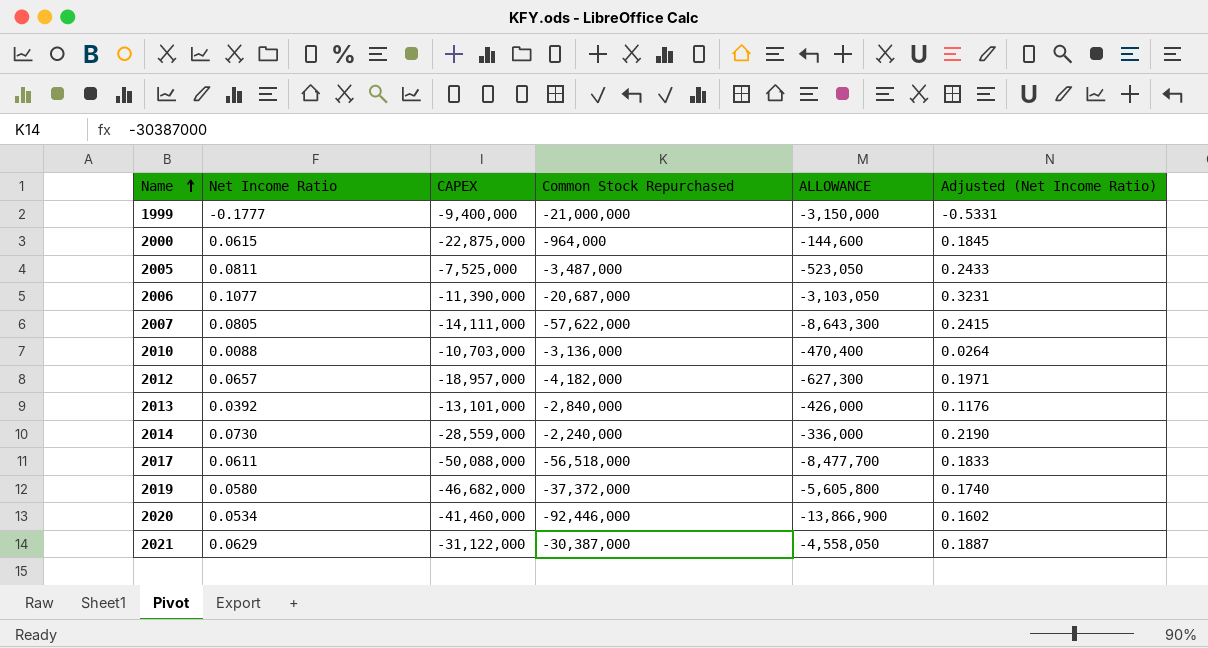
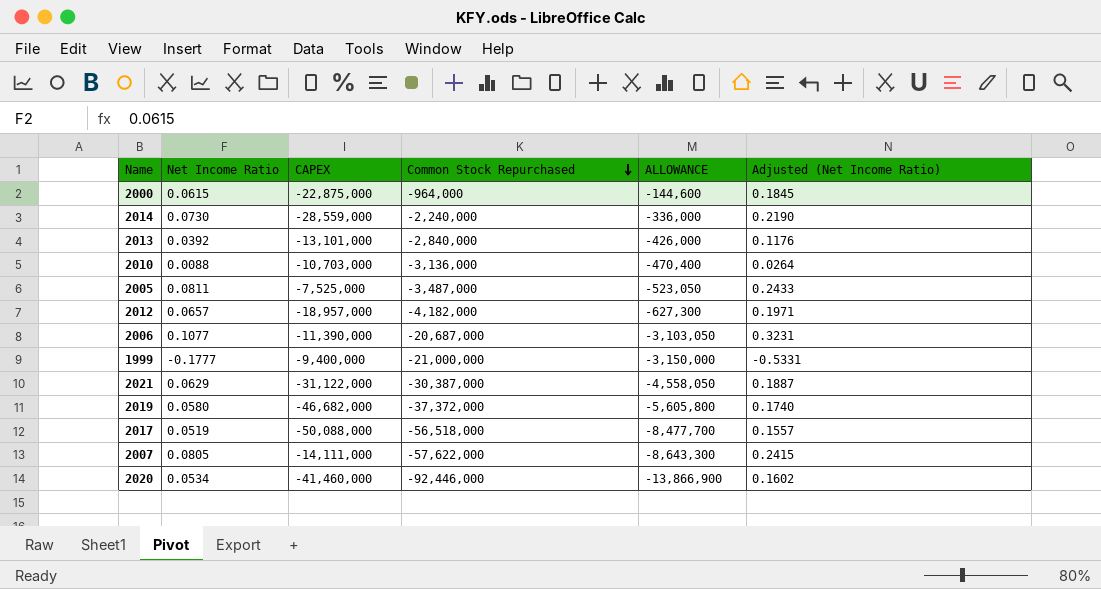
row order: Name ascending -> Common Stock Repurchased descending
2017 | Net Income Ratio: 0.0611 -> 0.0519
2017 | Adjusted (Net Income Ratio): 0.1833 -> 0.1557

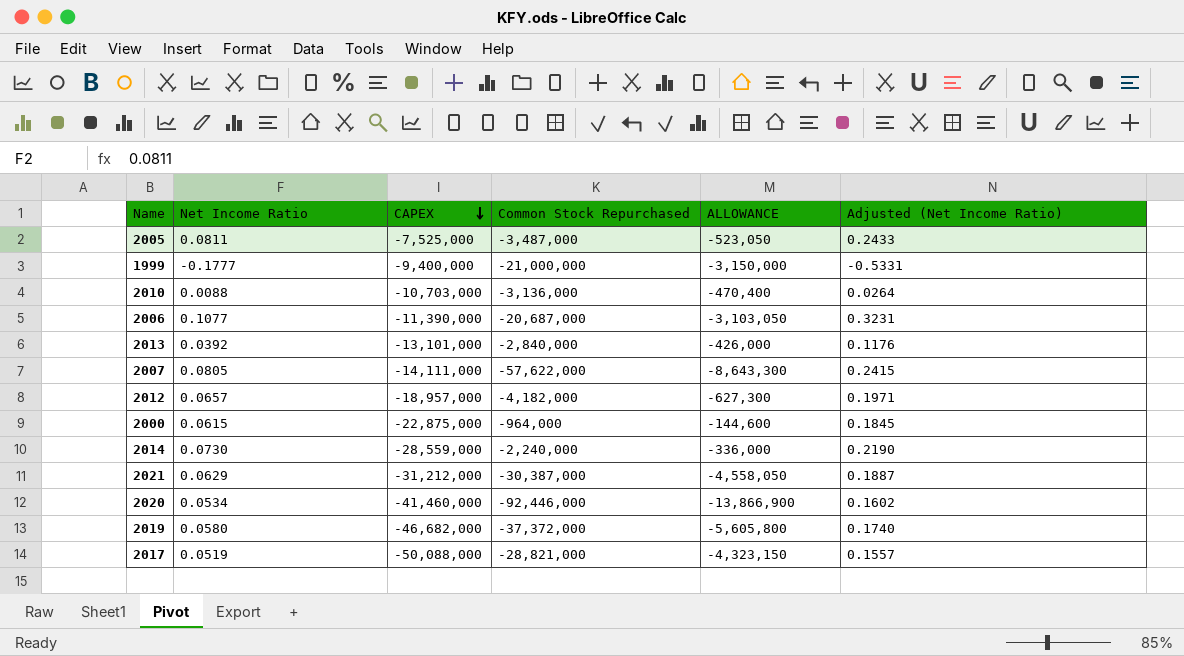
row order: Common Stock Repurchased descending -> CAPEX descending
2021 | CAPEX: -31,122,000 -> -31,212,000
2017 | Common Stock Repurchased: -56,518,000 -> -28,821,000
2017 | ALLOWANCE: -8,477,700 -> -4,323,150

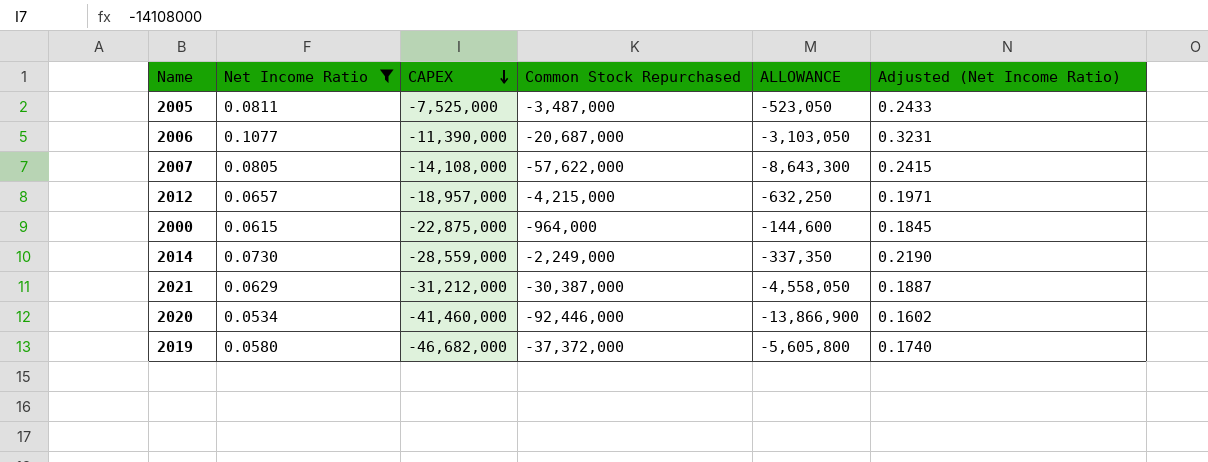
filter: none -> Net Income Ratio >= 0.0534
2007 | CAPEX: -14,111,000 -> -14,108,000
2012 | Common Stock Repurchased: -4,182,000 -> -4,215,000
2012 | ALLOWANCE: -627,300 -> -632,250
2014 | Common Stock Repurchased: -2,240,000 -> -2,249,000
2014 | ALLOWANCE: -336,000 -> -337,350

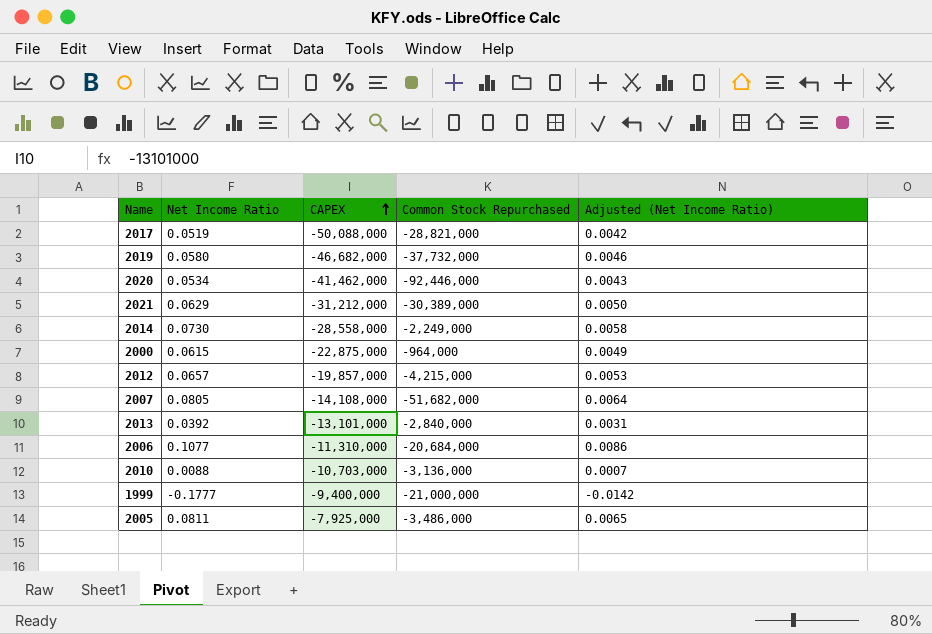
filter: Net Income Ratio >= 0.0534 -> none
row order: CAPEX descending -> CAPEX ascending
column ALLOWANCE | formula: [Common Stock Repurchased] * 0.15 -> none
column Adjusted (Net Income Ratio) | formula: [Net Income Ratio] * 3 -> [Net Income Ratio] * 0.08
2019 | Common Stock Repurchased: -37,372,000 -> -37,732,000
2020 | CAPEX: -41,460,000 -> -41,462,000
2021 | Common Stock Repurchased: -30,387,000 -> -30,389,000
2014 | CAPEX: -28,559,000 -> -28,558,000
2012 | CAPEX: -18,957,000 -> -19,857,000
2007 | Common Stock Repurchased: -57,622,000 -> -51,682,000
2006 | CAPEX: -11,390,000 -> -11,310,000
2006 | Common Stock Repurchased: -20,687,000 -> -20,684,000
2005 | CAPEX: -7,525,000 -> -7,925,000
2005 | Common Stock Repurchased: -3,487,000 -> -3,486,000

